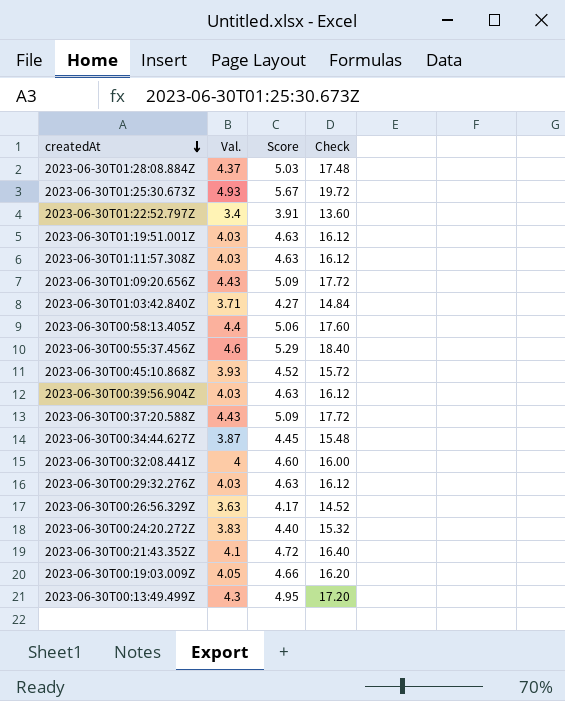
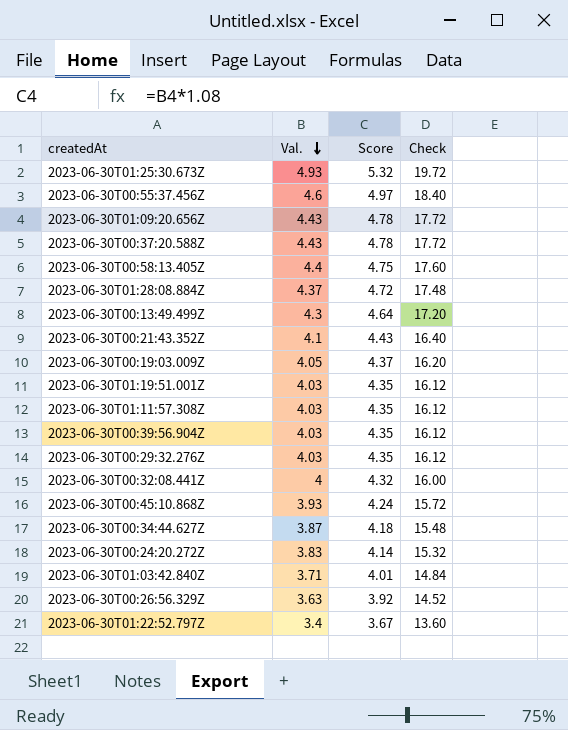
row order: createdAt descending -> Val. descending
column Score | formula: [Val.] * 1.15 -> [Val.] * 1.08

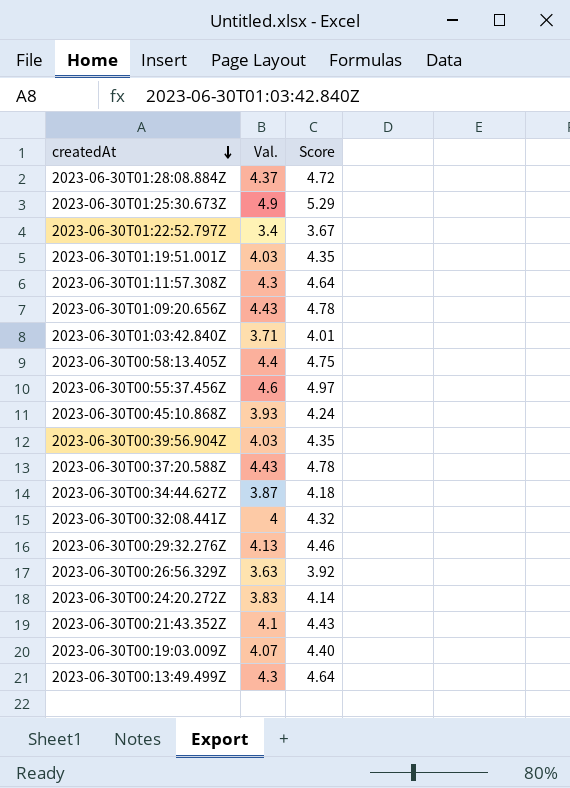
row order: Val. descending -> createdAt descending
column Check | formula: [Val.] * 4 -> none
2023-06-30T01:25:30.673Z | Val.: 4.93 -> 4.9
2023-06-30T01:25:30.673Z | Score: 5.32 -> 5.29
2023-06-30T01:11:57.308Z | Val.: 4.03 -> 4.3
2023-06-30T01:11:57.308Z | Score: 4.35 -> 4.64
2023-06-30T00:29:32.276Z | Val.: 4.03 -> 4.13
2023-06-30T00:29:32.276Z | Score: 4.35 -> 4.46
2023-06-30T00:19:03.009Z | Val.: 4.05 -> 4.07
2023-06-30T00:19:03.009Z | Score: 4.37 -> 4.40

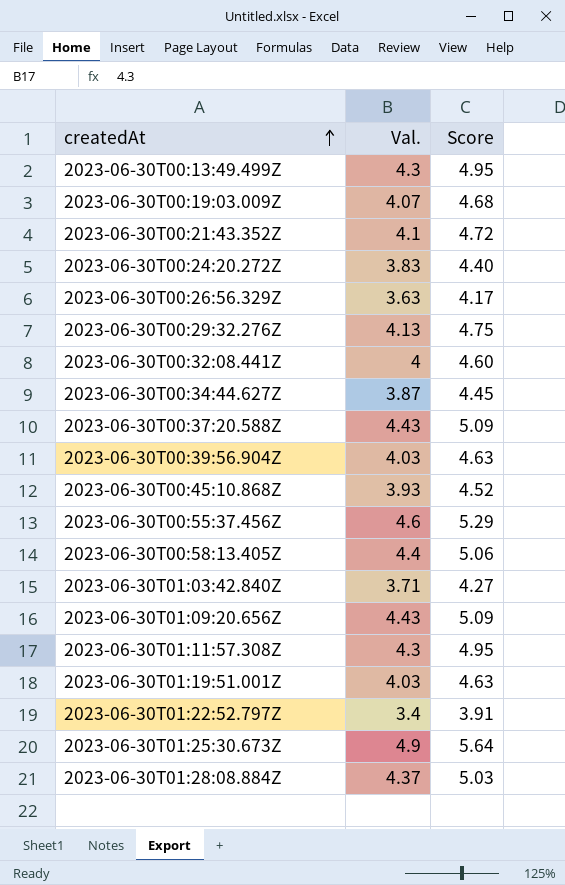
row order: createdAt descending -> createdAt ascending
column Score | formula: [Val.] * 1.08 -> [Val.] * 1.15

